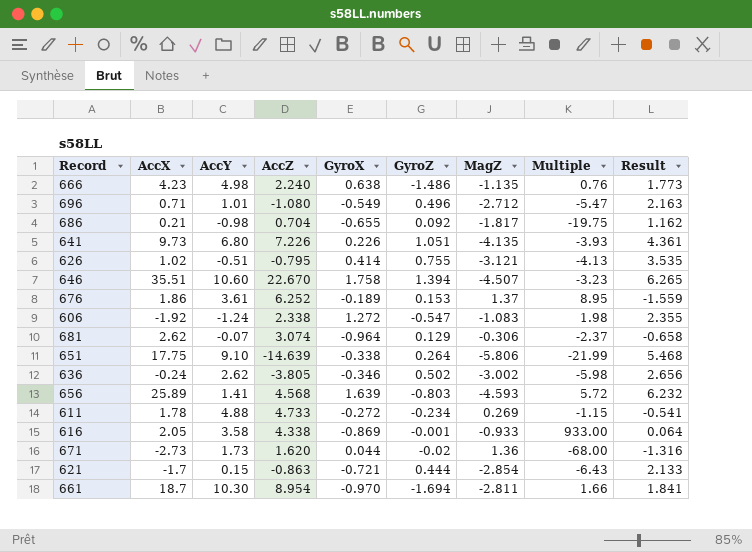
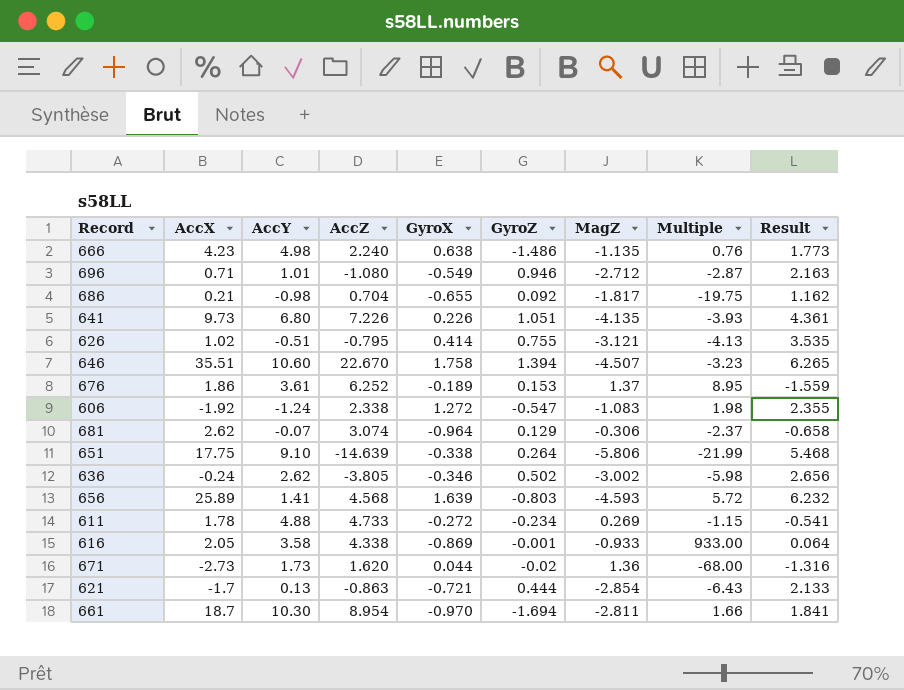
696 | GyroZ: 0.496 -> 0.946
696 | Multiple: -5.47 -> -2.87
621 | AccY: 0.15 -> 0.13

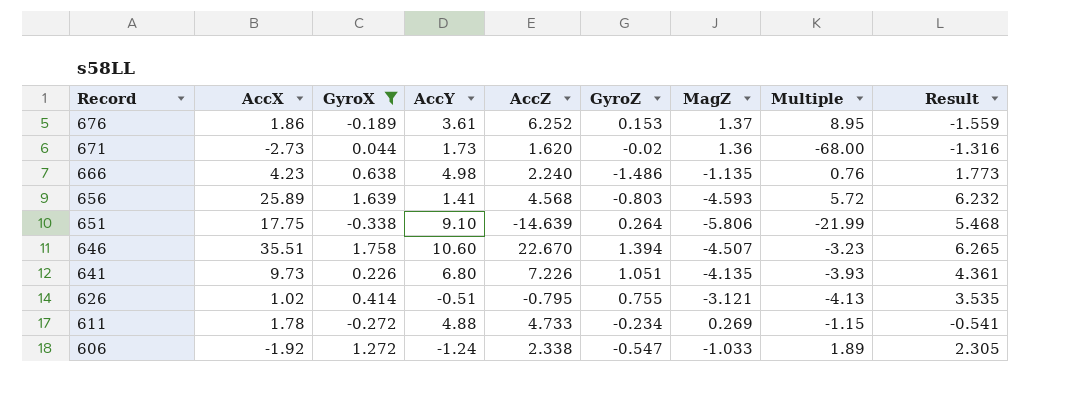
filter: none -> GyroX >= -0.338
row order: none -> Record descending
column GyroX | position: 5 -> 3
606 | MagZ: -1.083 -> -1.033
606 | Multiple: 1.98 -> 1.89
606 | Result: 2.355 -> 2.305

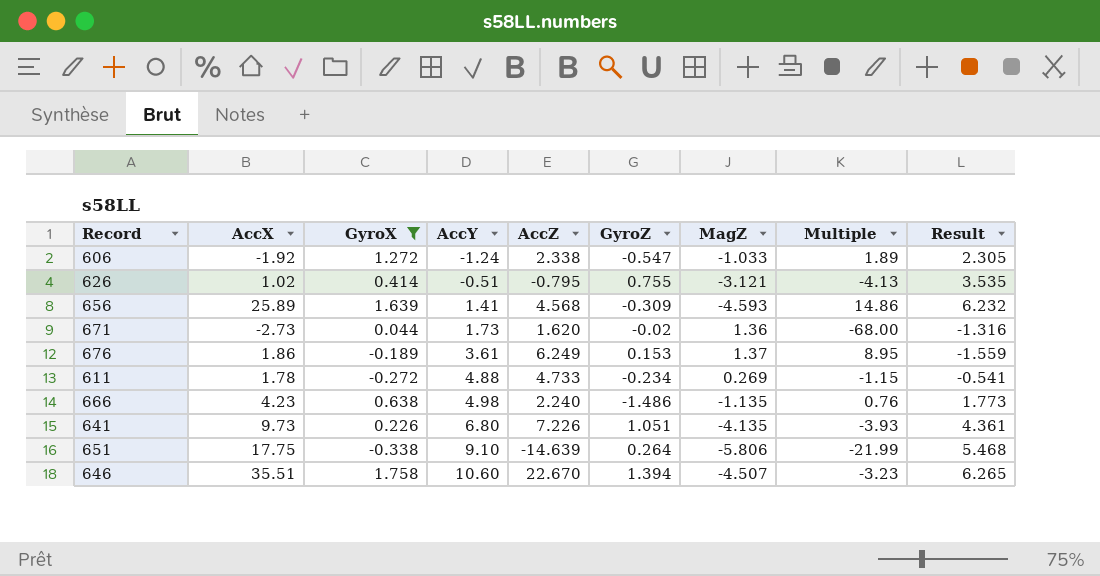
row order: Record descending -> AccY ascending
656 | GyroZ: -0.803 -> -0.309
656 | Multiple: 5.72 -> 14.86
676 | AccZ: 6.252 -> 6.249

